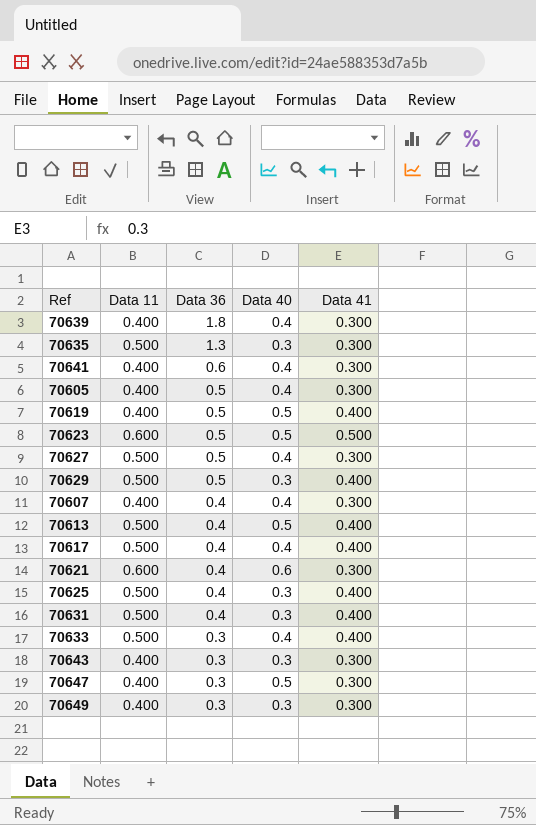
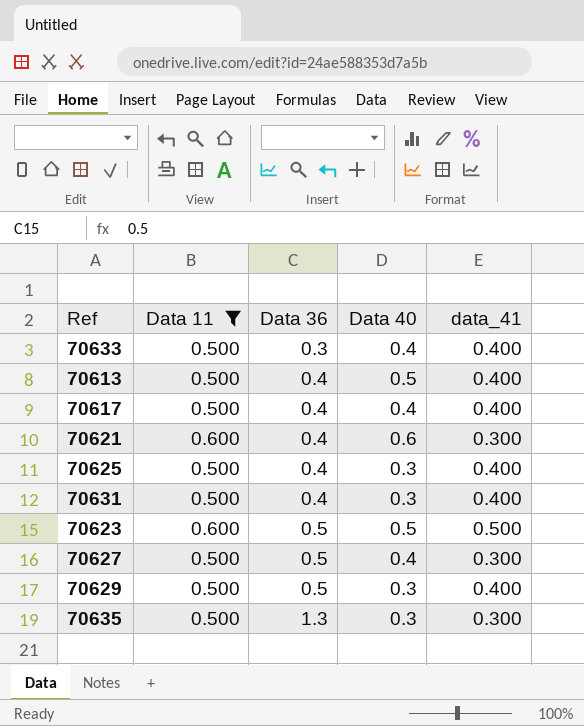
filter: none -> Data 11 != 0.400
row order: Data 36 descending -> Data 36 ascending
column name: Data 41 -> data_41

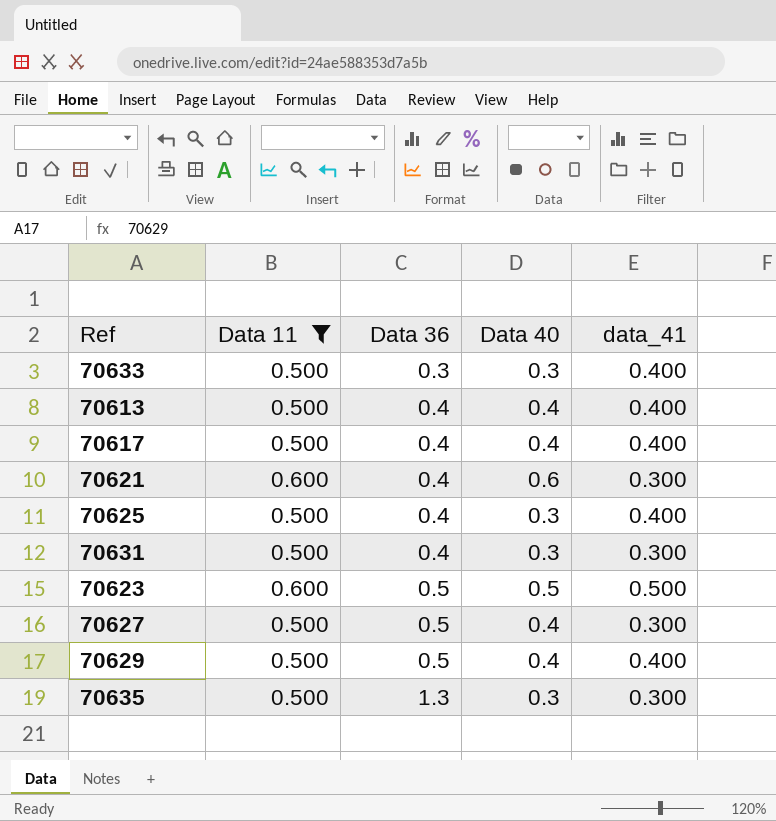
70633 | Data 40: 0.4 -> 0.3
70613 | Data 40: 0.5 -> 0.4
70631 | data_41: 0.400 -> 0.300
70629 | Data 40: 0.3 -> 0.4

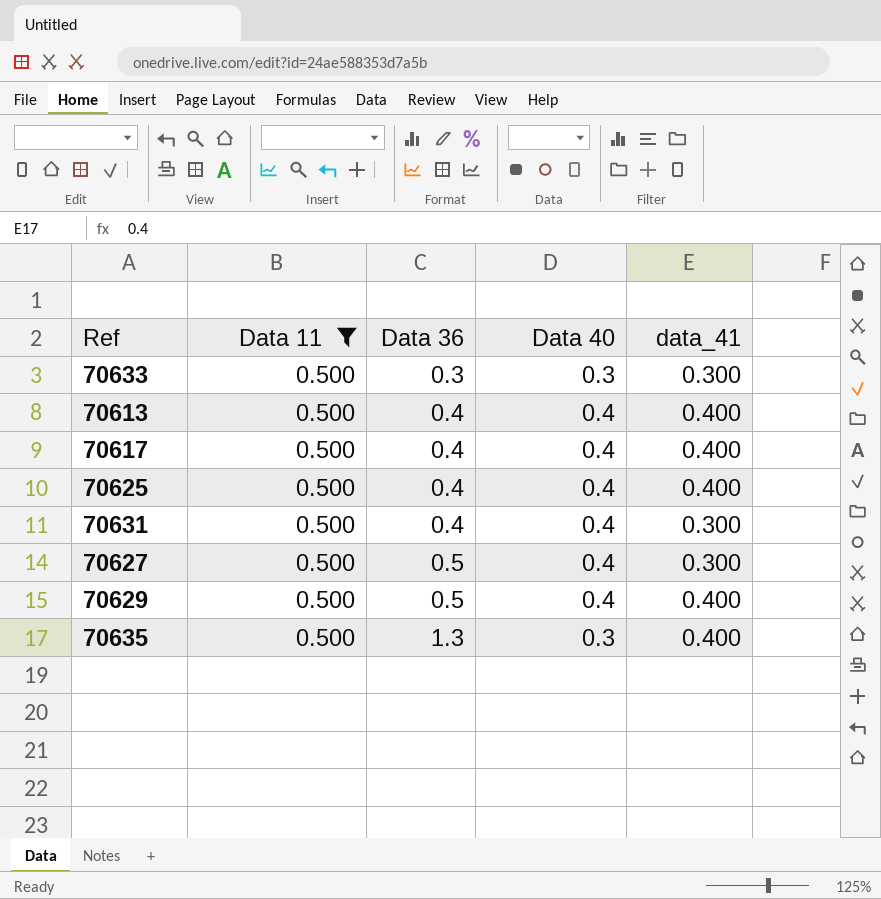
row 70621: 0.600 | 0.4 | 0.6 | 0.300 -> none
row 70623: 0.600 | 0.5 | 0.5 | 0.500 -> none
70633 | data_41: 0.400 -> 0.300
70625 | Data 40: 0.3 -> 0.4
70631 | Data 40: 0.3 -> 0.4
70635 | data_41: 0.300 -> 0.400

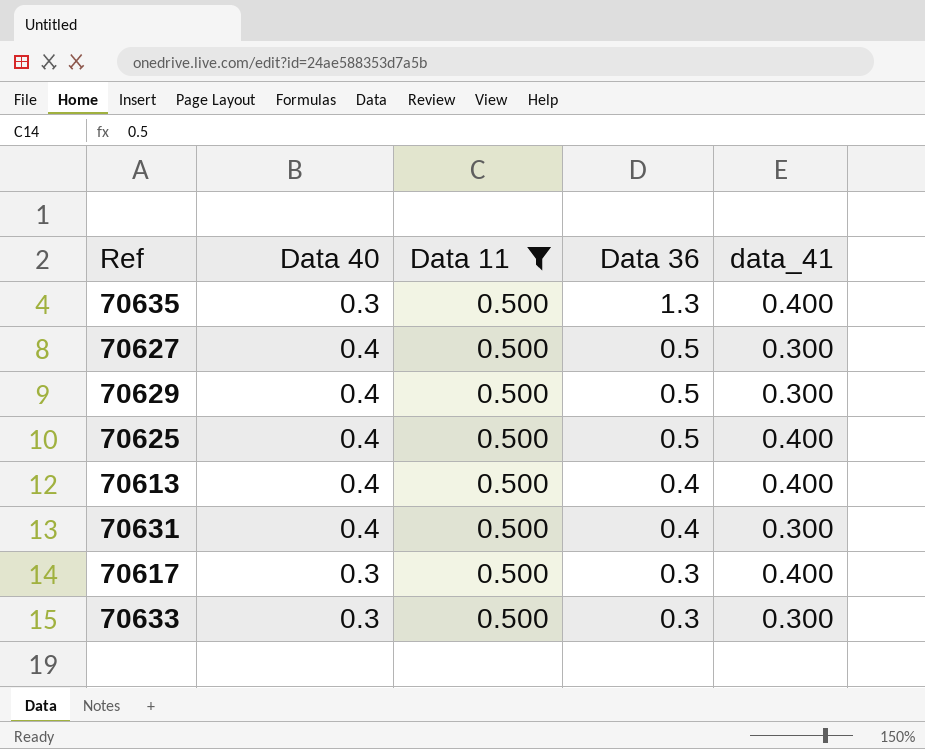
row order: Data 36 ascending -> Data 36 descending
column Data 40 | position: 4 -> 2
70629 | data_41: 0.400 -> 0.300
70625 | Data 36: 0.4 -> 0.5
70617 | Data 40: 0.4 -> 0.3
70617 | Data 36: 0.4 -> 0.3

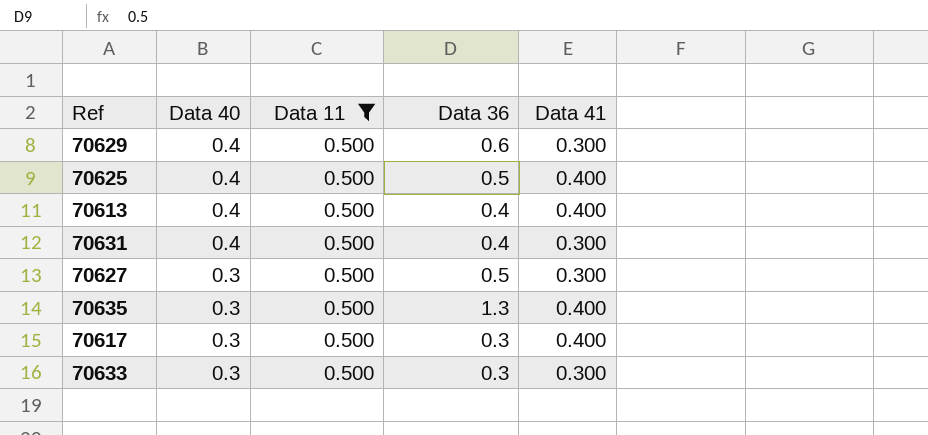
row order: Data 36 descending -> Data 40 descending
column name: data_41 -> Data 41
70629 | Data 36: 0.5 -> 0.6
70627 | Data 40: 0.4 -> 0.3

